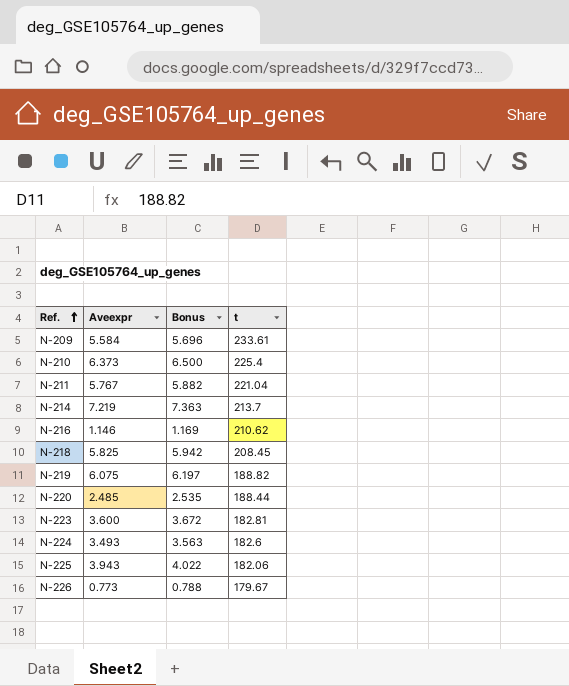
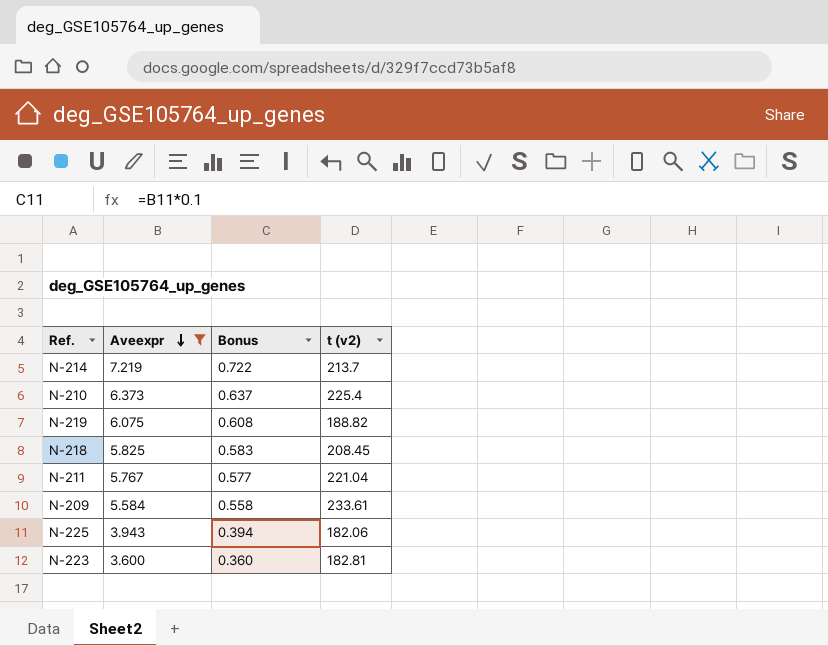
filter: none -> Aveexpr >= 3.600
row order: Ref. ascending -> Aveexpr descending
column Bonus | formula: [Aveexpr] * 1.02 -> [Aveexpr] * 0.1
column name: t -> t (v2)

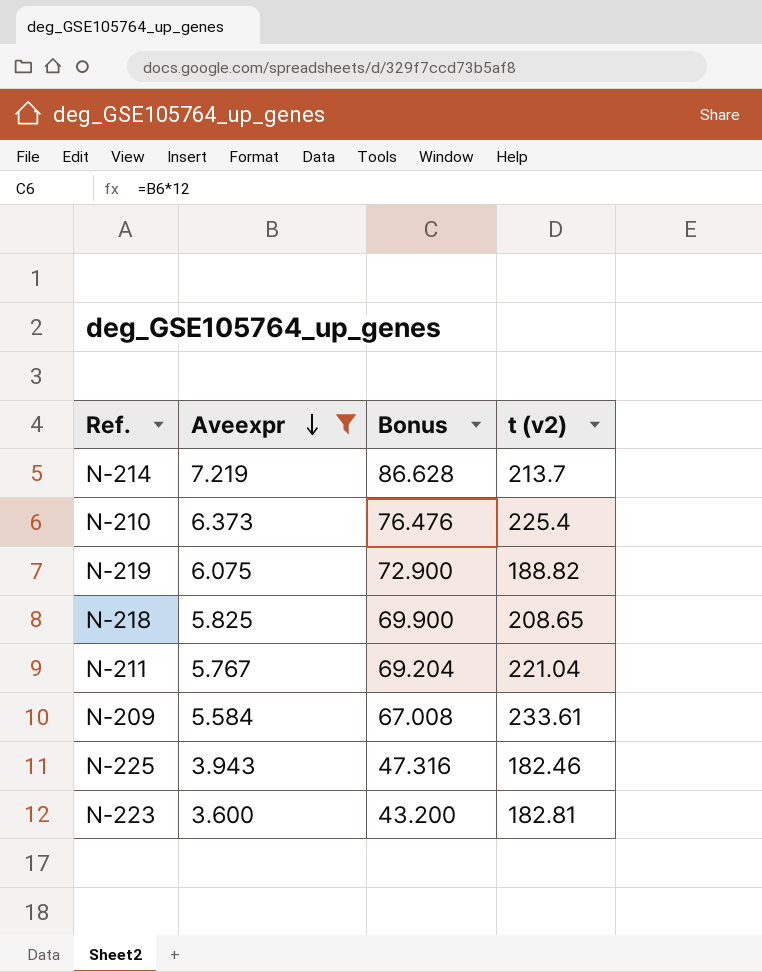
column Bonus | formula: [Aveexpr] * 0.1 -> [Aveexpr] * 12
N-218 | t (v2): 208.45 -> 208.65
N-225 | t (v2): 182.06 -> 182.46

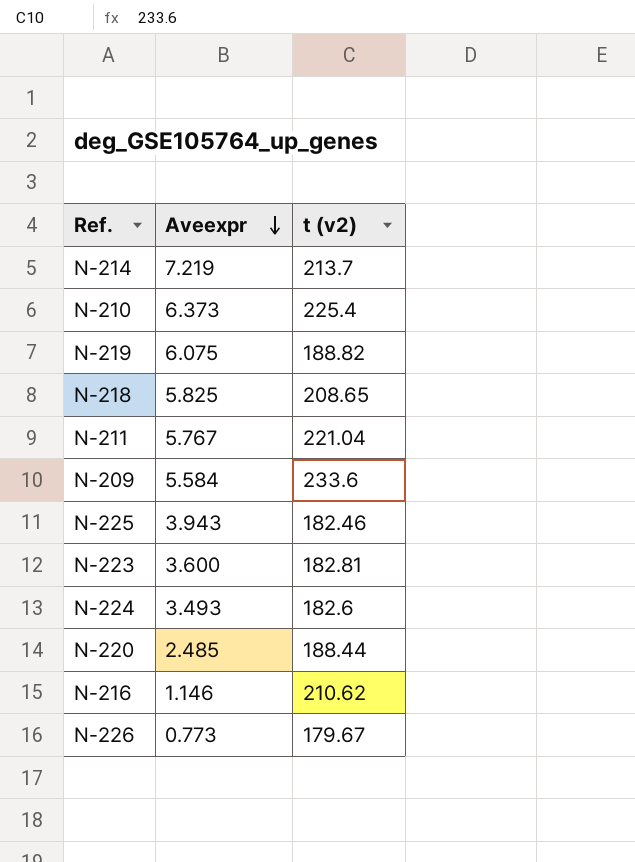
filter: Aveexpr >= 3.600 -> none
column Bonus | formula: [Aveexpr] * 12 -> none
N-209 | t (v2): 233.61 -> 233.6

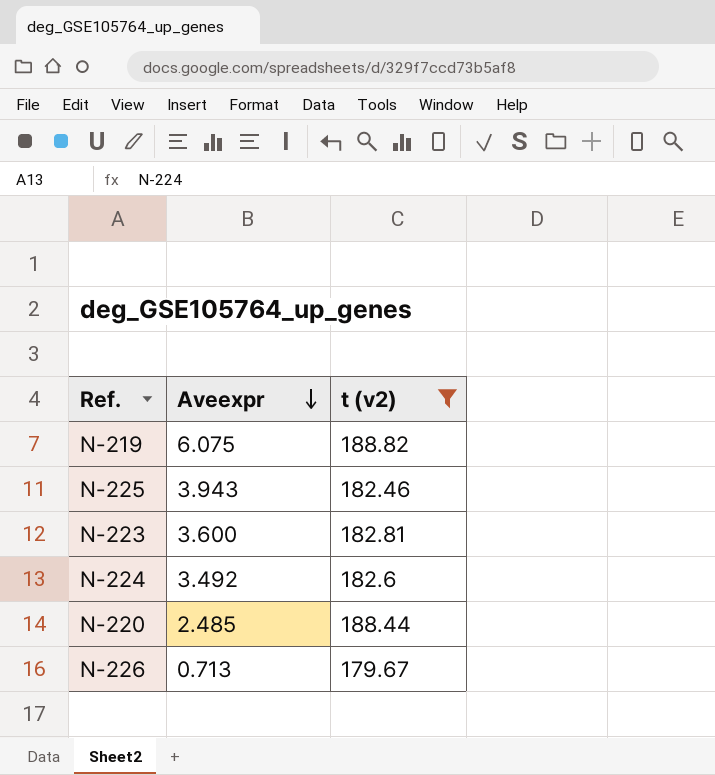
filter: none -> t (v2) <= 188.82
N-224 | Aveexpr: 3.493 -> 3.492
N-226 | Aveexpr: 0.773 -> 0.713

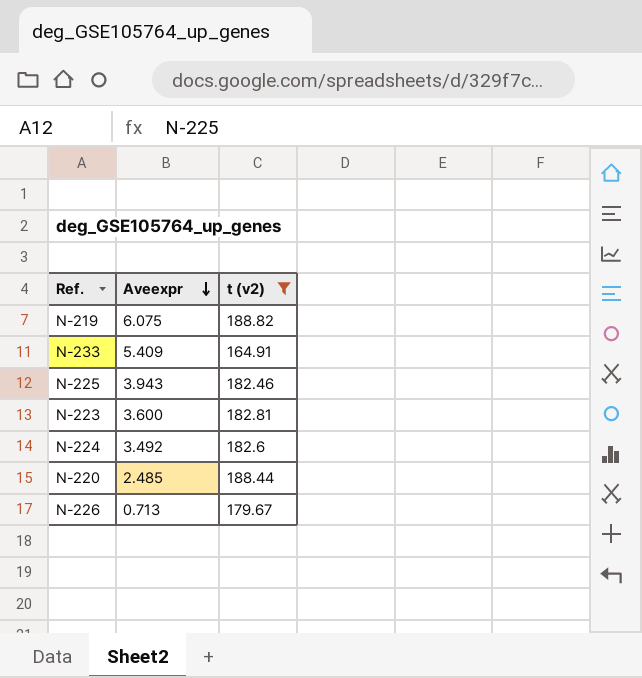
row N-233: none -> 5.409 | 164.91

